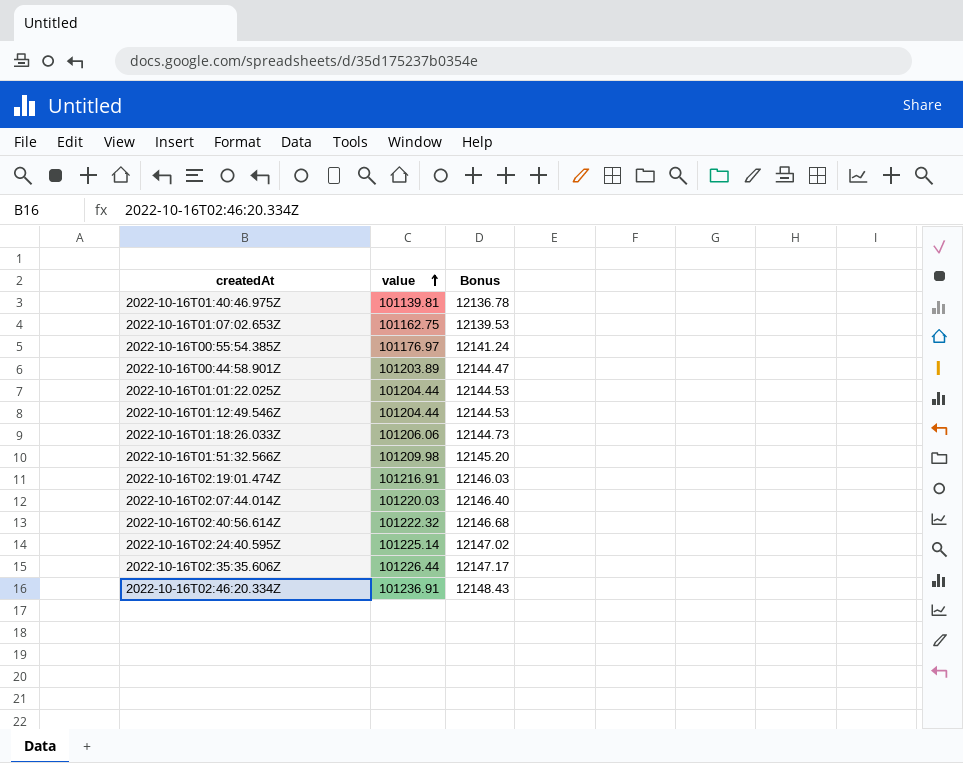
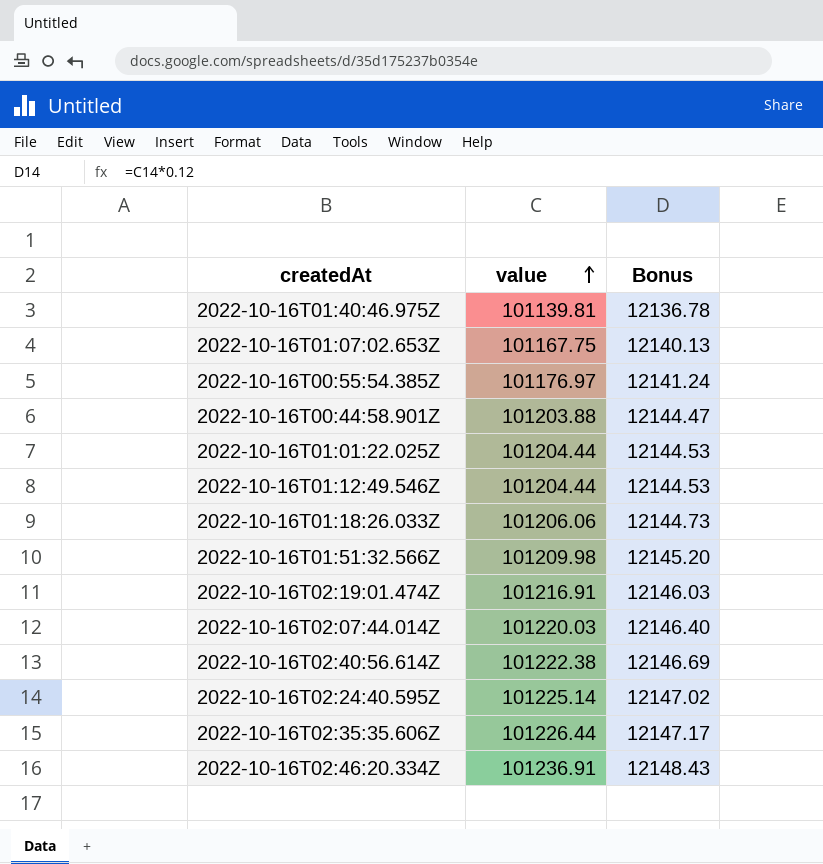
2022-10-16T01:07:02.653Z | value: 101162.75 -> 101167.75
2022-10-16T01:07:02.653Z | Bonus: 12139.53 -> 12140.13
2022-10-16T00:44:58.901Z | value: 101203.89 -> 101203.88
2022-10-16T02:40:56.614Z | value: 101222.32 -> 101222.38
2022-10-16T02:40:56.614Z | Bonus: 12146.68 -> 12146.69

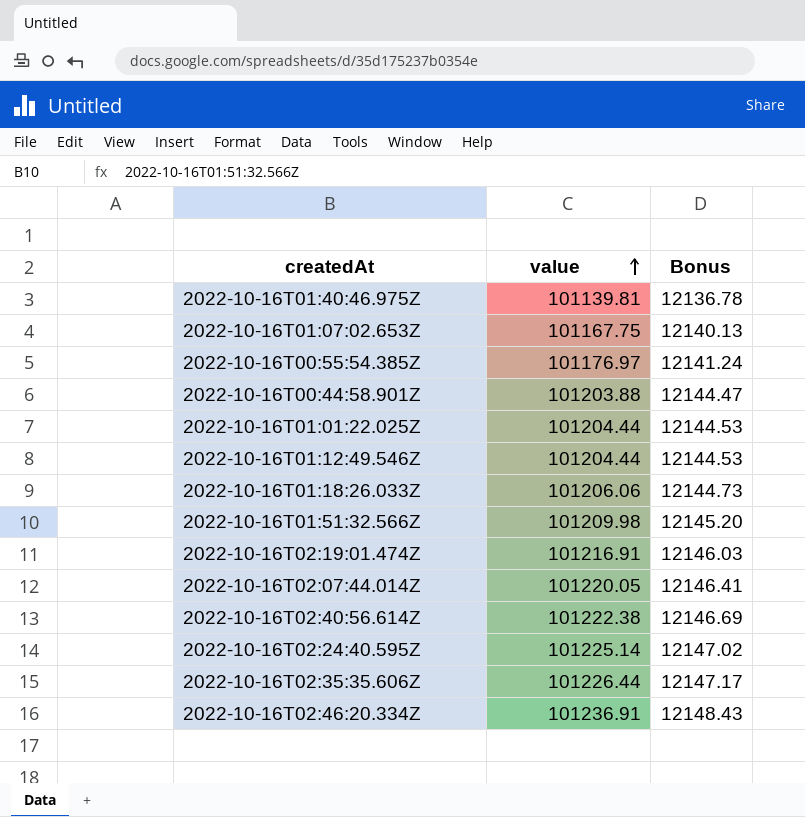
2022-10-16T02:07:44.014Z | value: 101220.03 -> 101220.05
2022-10-16T02:07:44.014Z | Bonus: 12146.40 -> 12146.41

